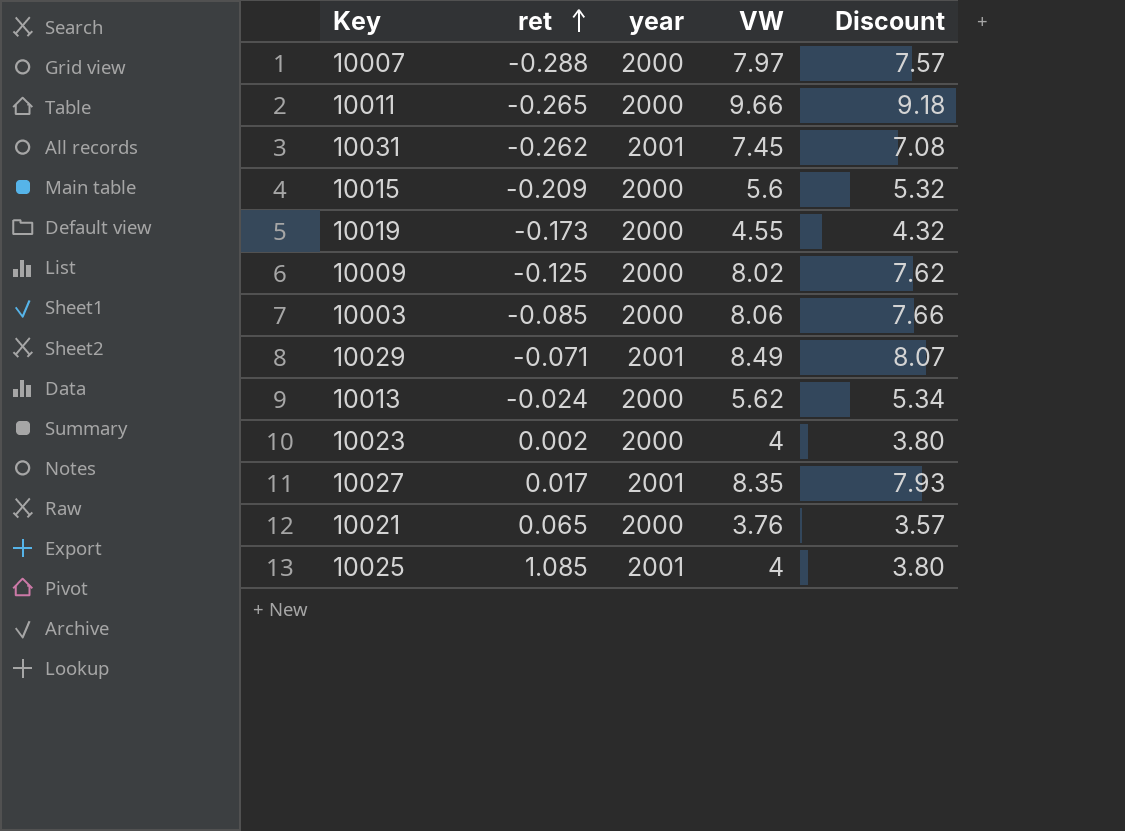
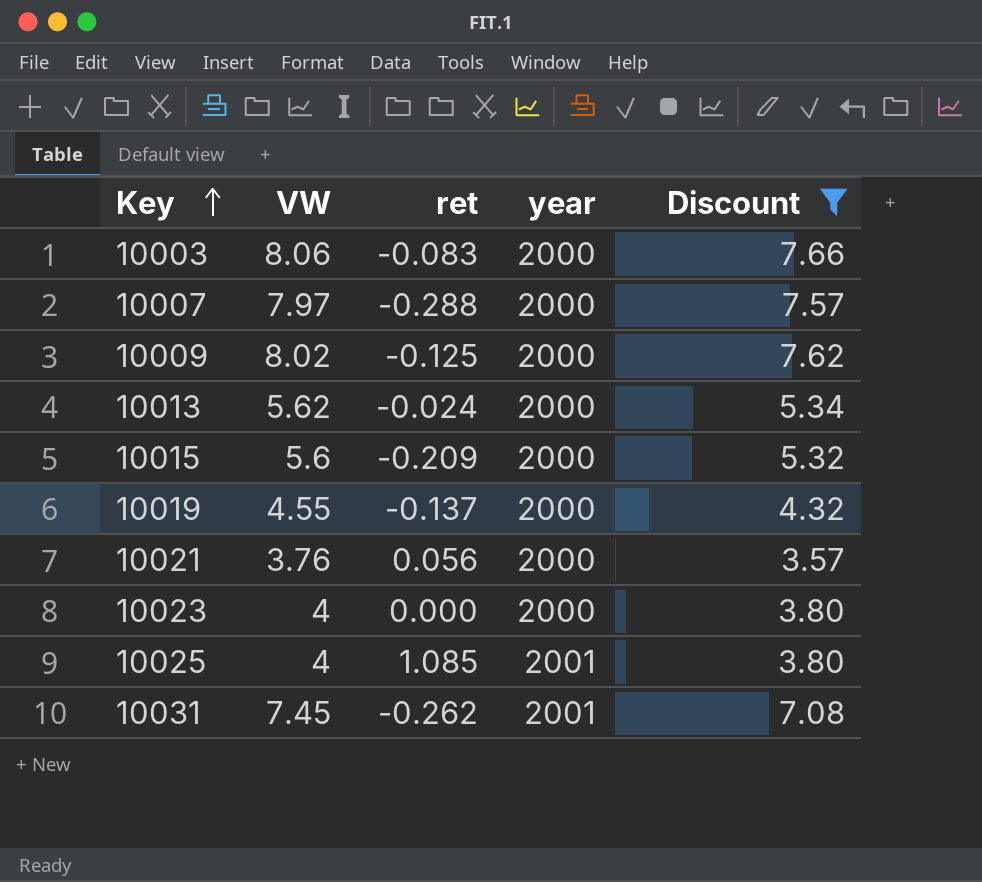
filter: none -> Discount <= 7.66
row order: ret ascending -> Key ascending
column VW | position: 4 -> 2
10003 | ret: -0.085 -> -0.083
10019 | ret: -0.173 -> -0.137
10021 | ret: 0.065 -> 0.056
10023 | ret: 0.002 -> 0.000

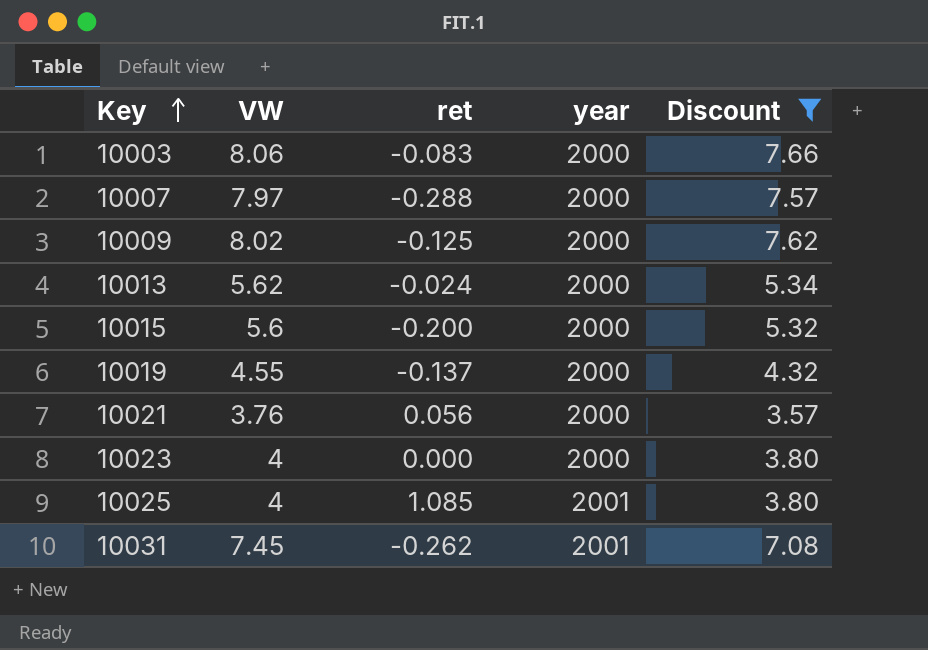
10015 | ret: -0.209 -> -0.200

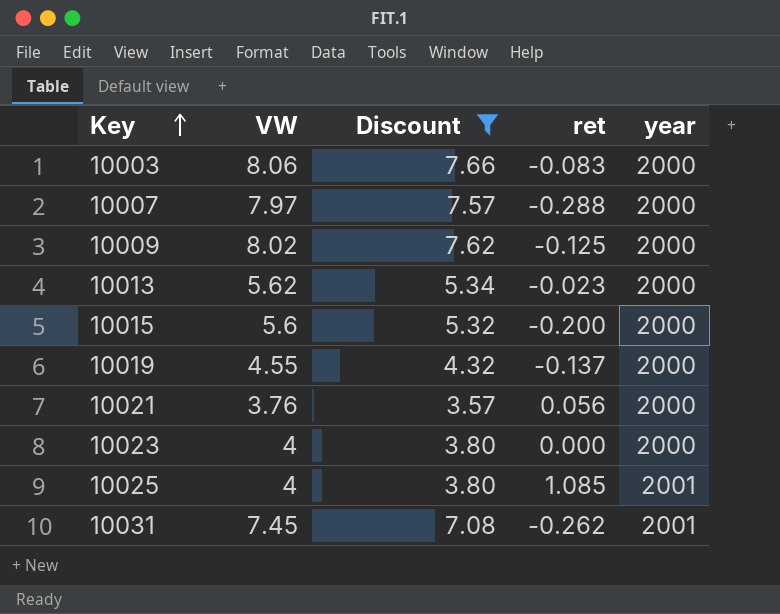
column Discount | position: 5 -> 3
10013 | ret: -0.024 -> -0.023

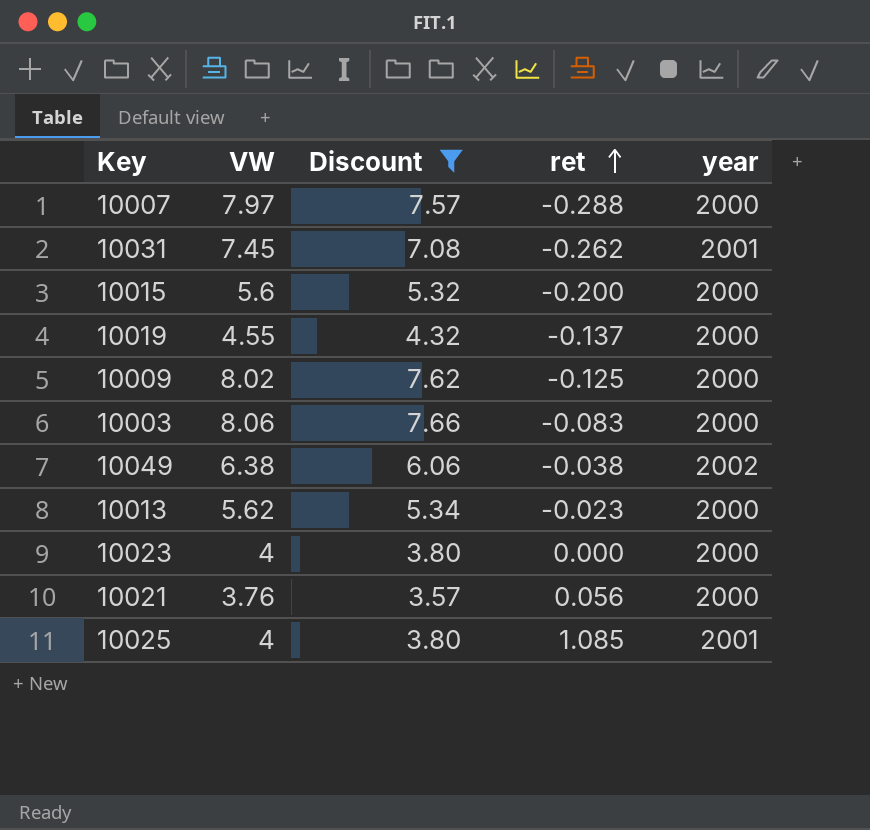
row order: Key ascending -> ret ascending
row 10049: none -> 6.38 | 6.06 | -0.038 | 2002

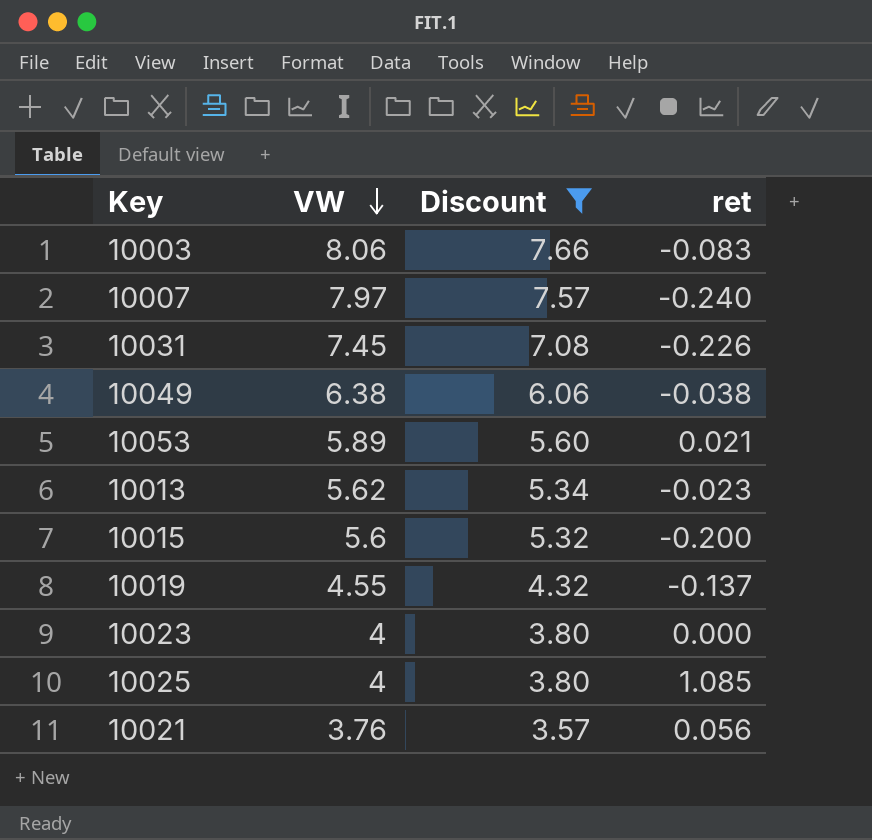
row order: ret ascending -> VW descending
column year | position: 5 -> none
row 10009: 8.02 | 7.62 | -0.125 | 2000 -> none
10007 | ret: -0.288 -> -0.240
10031 | ret: -0.262 -> -0.226
row 10053: none -> 5.89 | 5.60 | 0.021

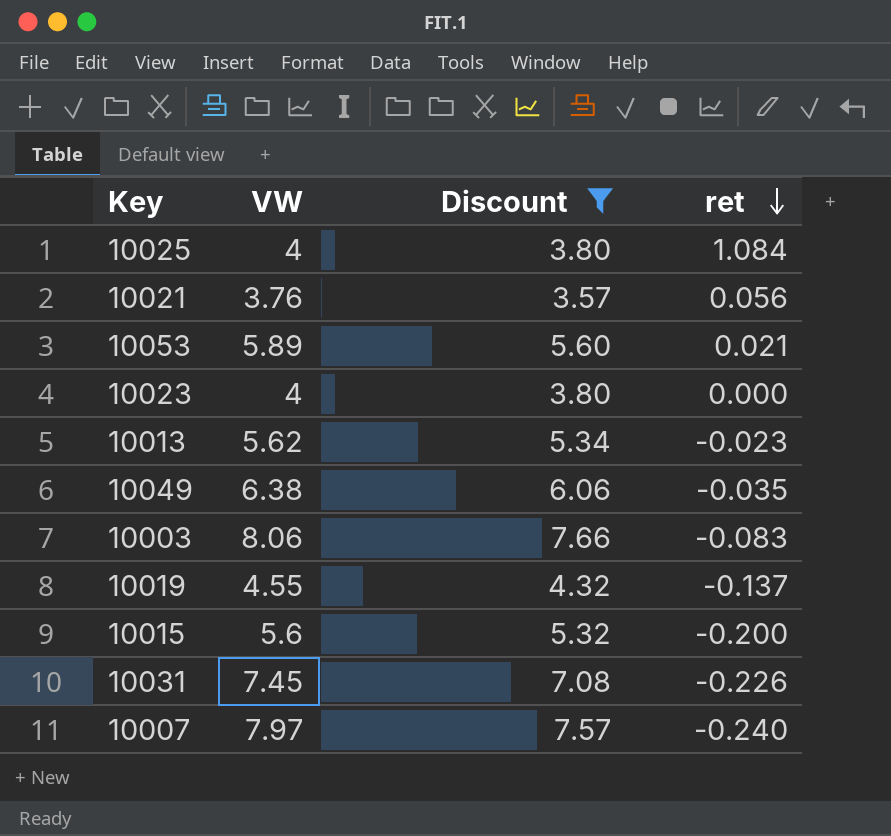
row order: VW descending -> ret descending
10025 | ret: 1.085 -> 1.084
10049 | ret: -0.038 -> -0.035

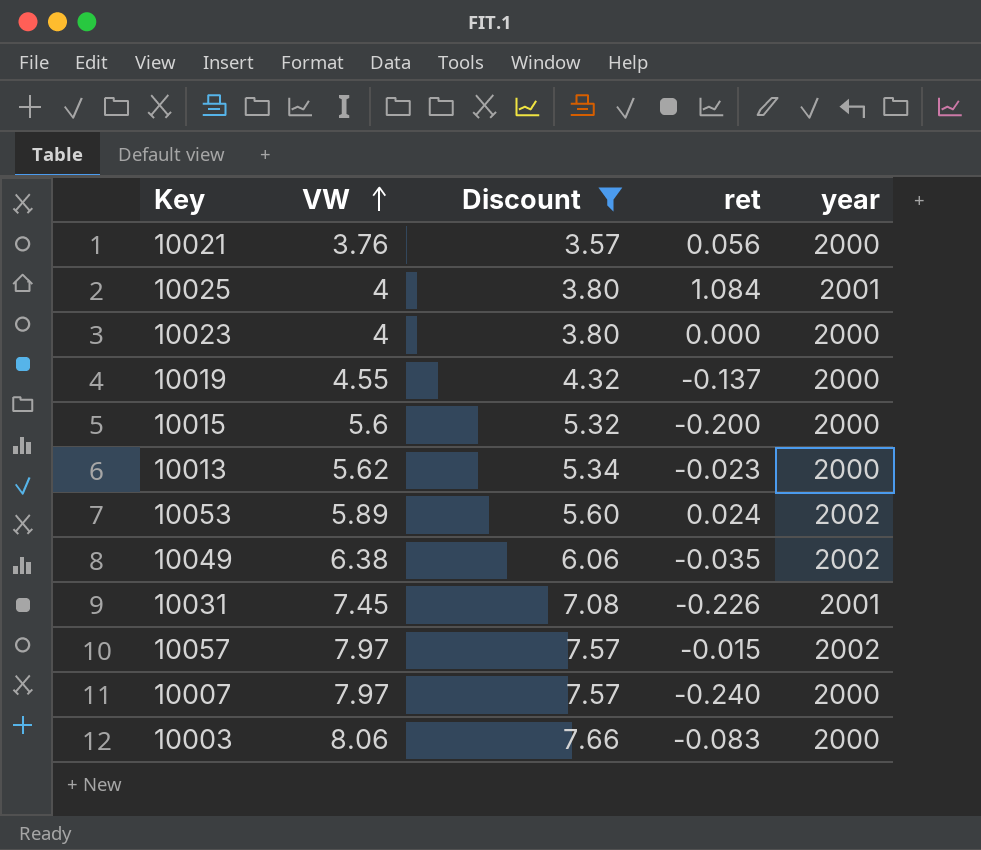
row order: ret descending -> VW ascending
column year | position: none -> 5
10053 | ret: 0.021 -> 0.024
row 10057: none -> 7.97 | 7.57 | -0.015 | 2002

